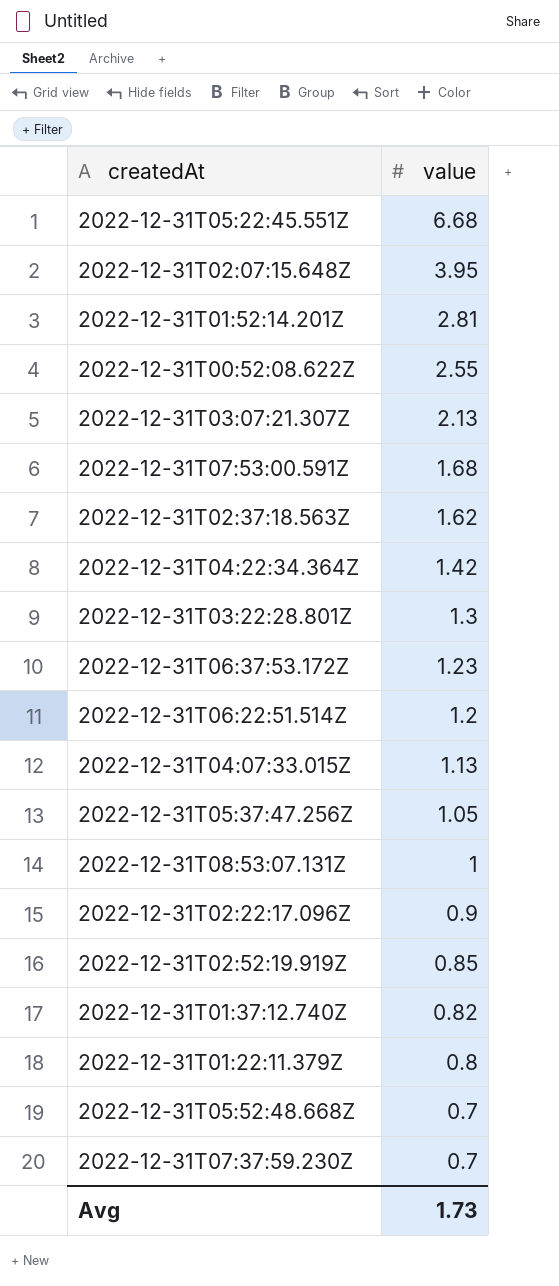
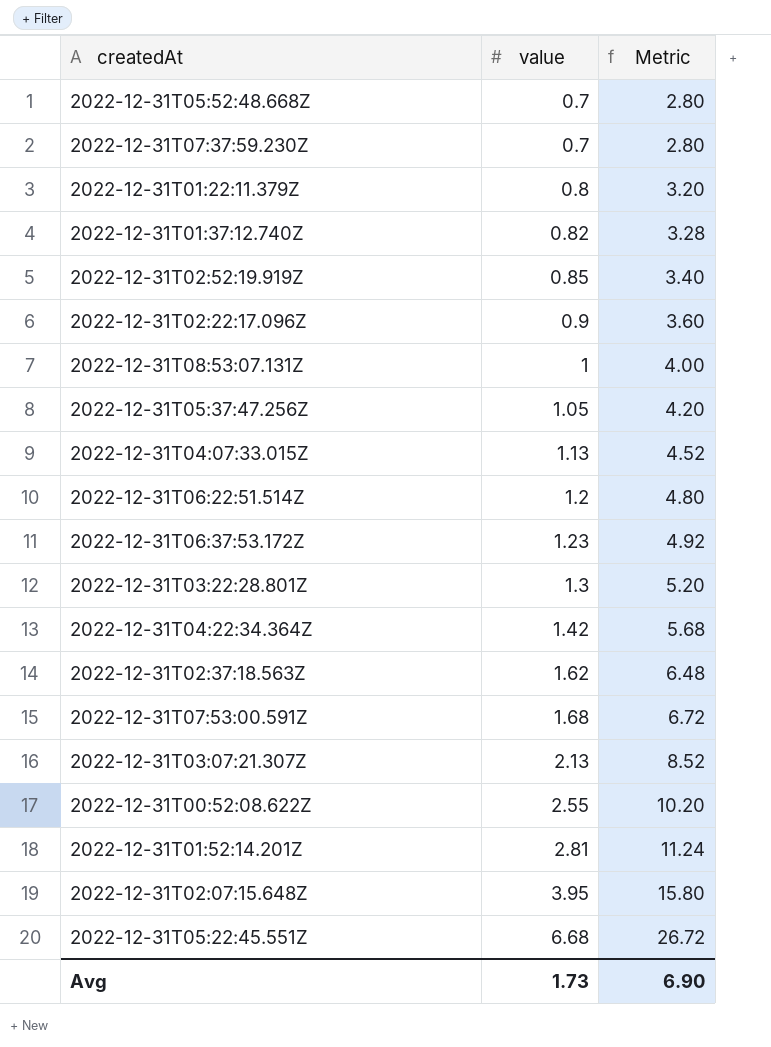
row order: value descending -> value ascending
column Metric | formula: none -> [value] * 4

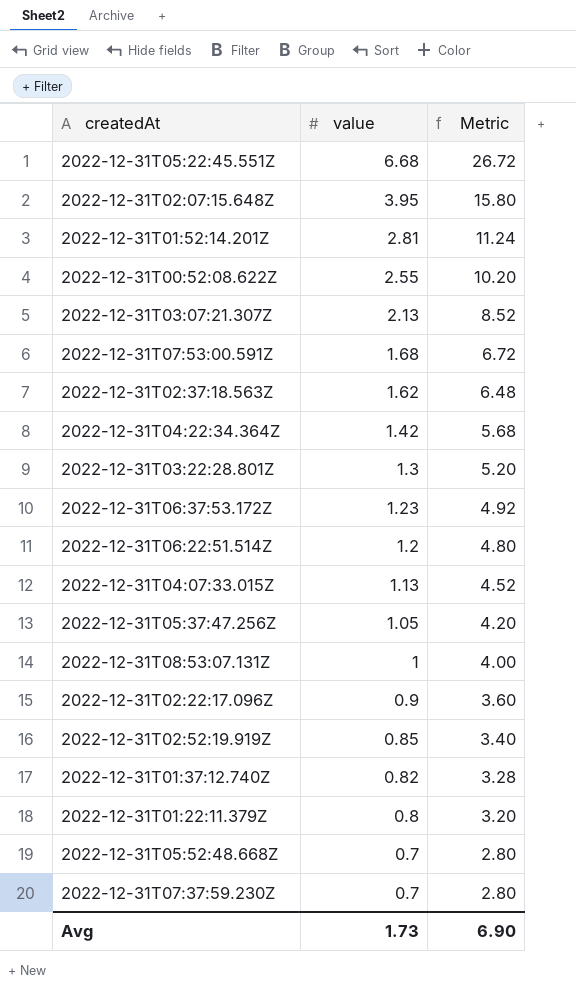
row order: value ascending -> value descending

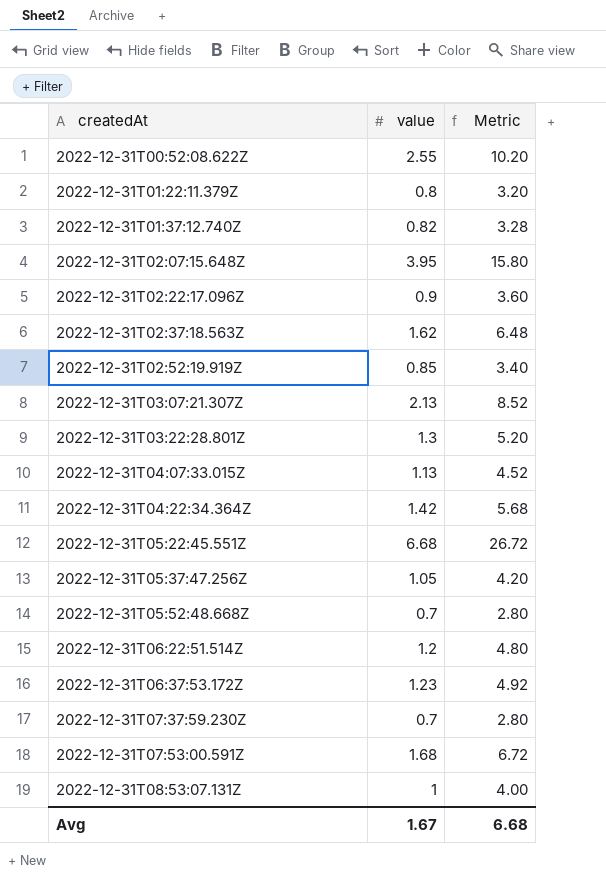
row order: value descending -> createdAt ascending
row 2022-12-31T01:52:14.201Z: 2.81 | 11.24 -> none
Avg | value: 1.73 -> 1.67
Avg | Metric: 6.90 -> 6.68

